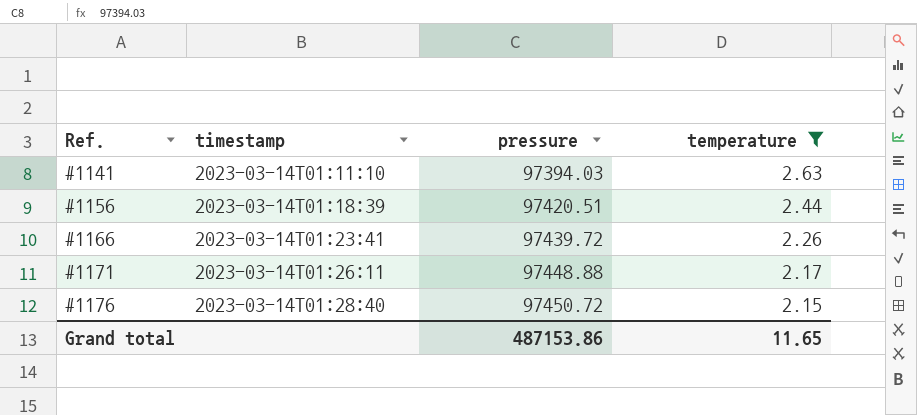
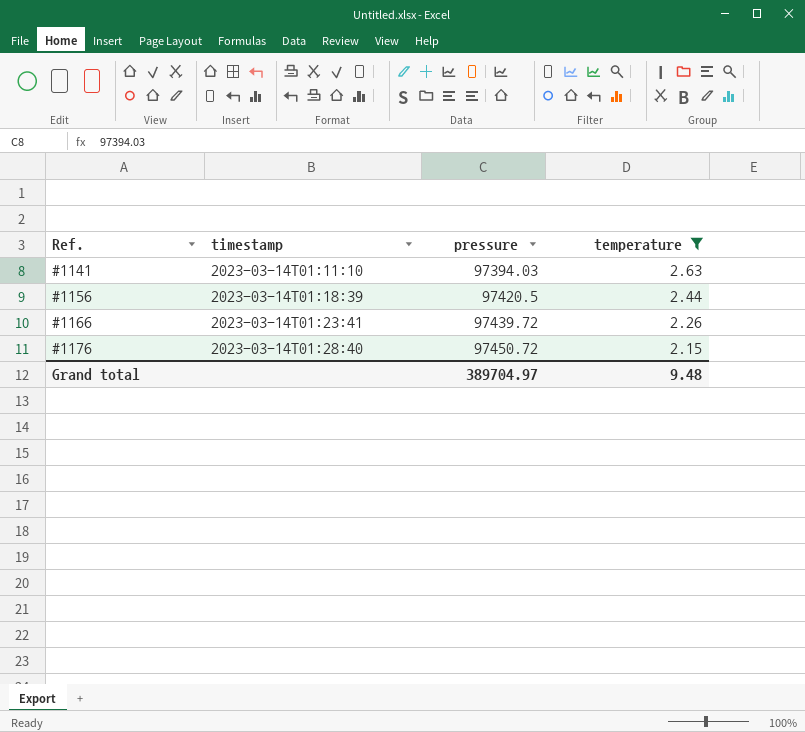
row #1171: 2023-03-14T01:26:11 | 97448.88 | 2.17 -> none
#1156 | pressure: 97420.51 -> 97420.5
Grand total | pressure: 487153.86 -> 389704.97
Grand total | temperature: 11.65 -> 9.48

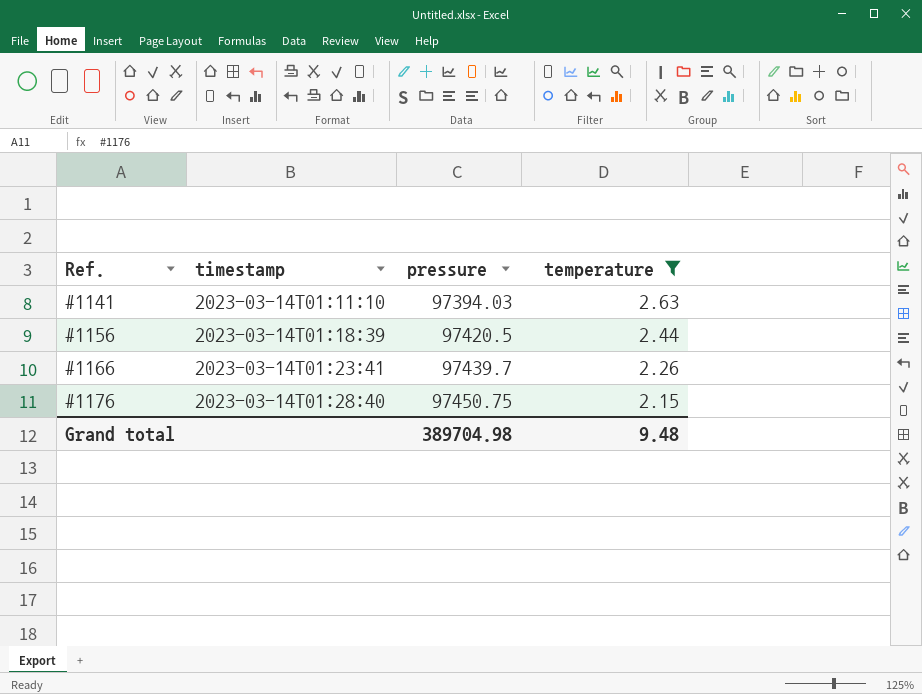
#1166 | pressure: 97439.72 -> 97439.7
#1176 | pressure: 97450.72 -> 97450.75
Grand total | pressure: 389704.97 -> 389704.98

